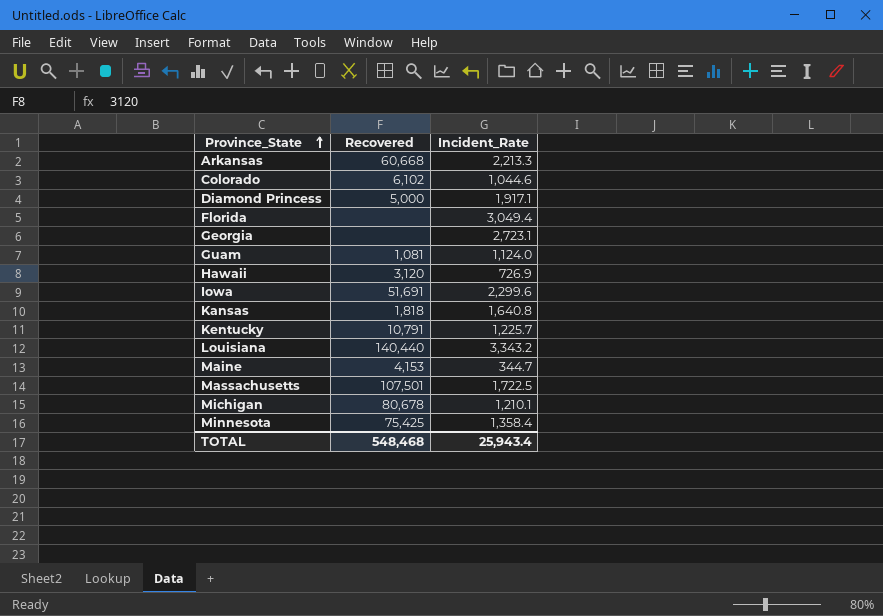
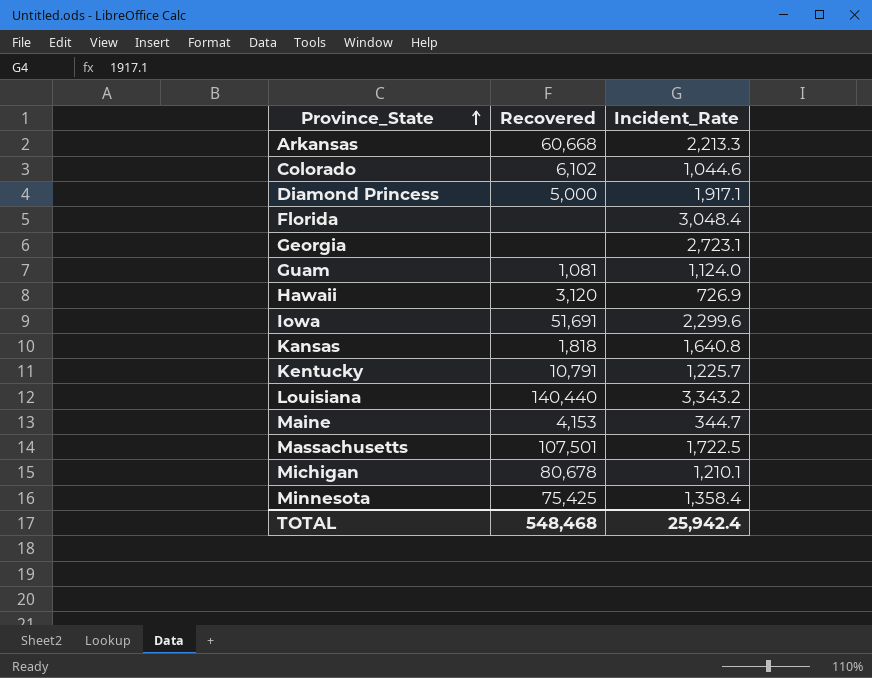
Florida | Incident_Rate: 3,049.4 -> 3,048.4
TOTAL | Incident_Rate: 25,943.4 -> 25,942.4

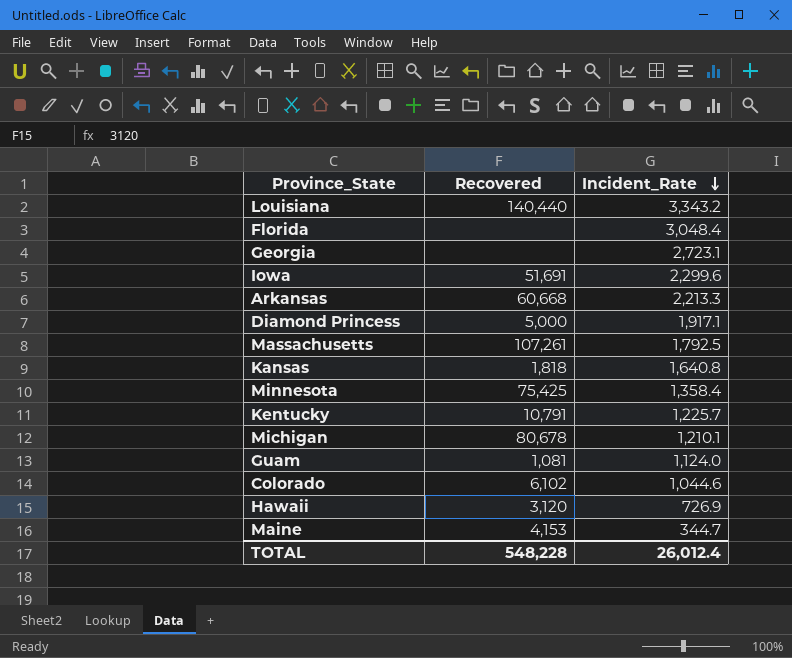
row order: Province_State ascending -> Incident_Rate descending
Massachusetts | Recovered: 107,501 -> 107,261
Massachusetts | Incident_Rate: 1,722.5 -> 1,792.5
TOTAL | Recovered: 548,468 -> 548,228
TOTAL | Incident_Rate: 25,942.4 -> 26,012.4

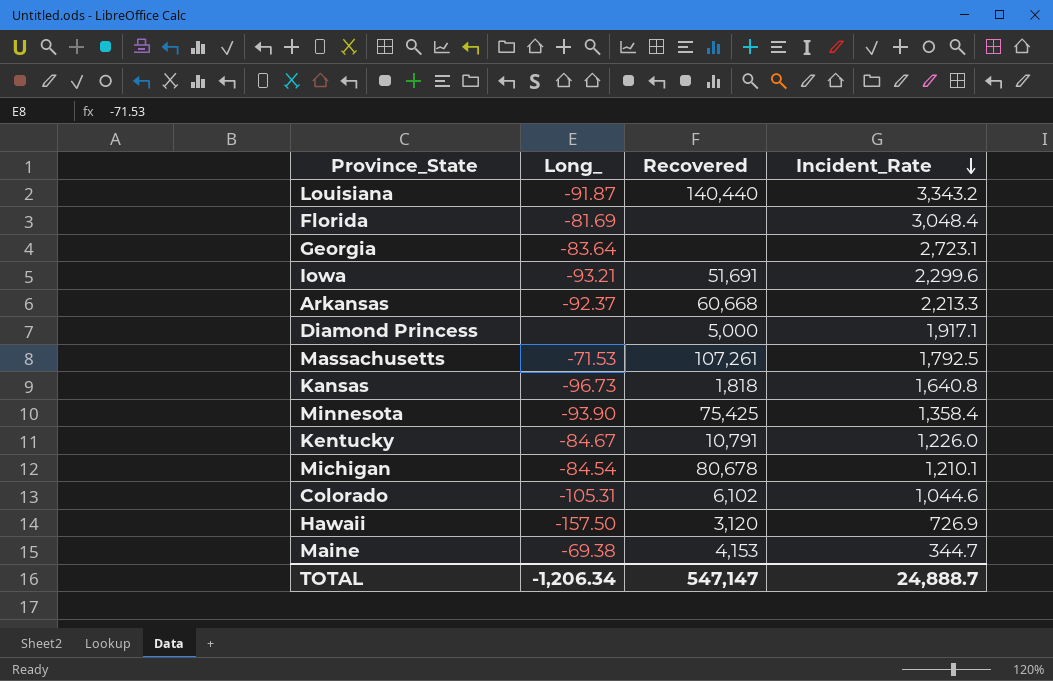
column Long_ | position: none -> 2
row Guam: 1,081 | 1,124.0 -> none
Kentucky | Incident_Rate: 1,225.7 -> 1,226.0
TOTAL | Recovered: 548,228 -> 547,147
TOTAL | Incident_Rate: 26,012.4 -> 24,888.7

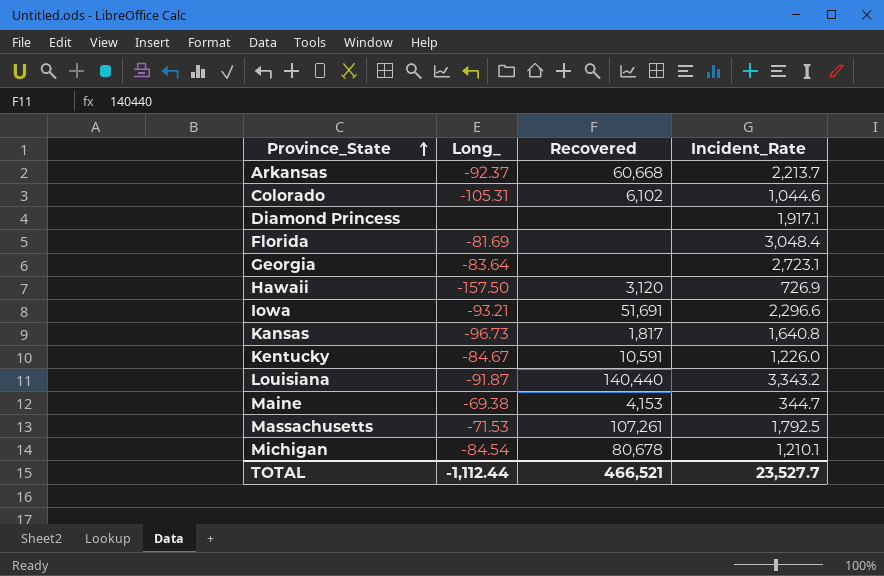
row order: Incident_Rate descending -> Province_State ascending
row Minnesota: -93.90 | 75,425 | 1,358.4 -> none
Arkansas | Incident_Rate: 2,213.3 -> 2,213.7
Diamond Princess | Recovered: 5,000 -> none
Iowa | Incident_Rate: 2,299.6 -> 2,296.6
Kansas | Recovered: 1,818 -> 1,817
Kentucky | Recovered: 10,791 -> 10,591
TOTAL | Long_: -1,206.34 -> -1,112.44
TOTAL | Recovered: 547,147 -> 466,521
TOTAL | Incident_Rate: 24,888.7 -> 23,527.7

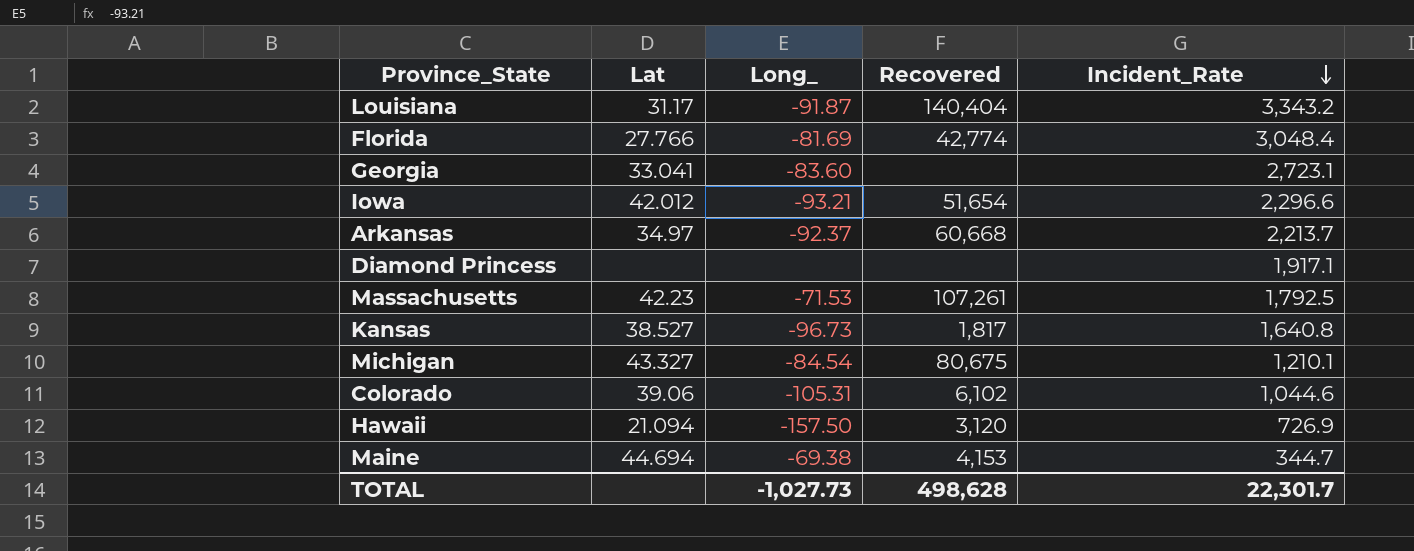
row order: Province_State ascending -> Incident_Rate descending
column Lat | position: none -> 2
row Kentucky: -84.67 | 10,591 | 1,226.0 -> none
Louisiana | Recovered: 140,440 -> 140,404
Florida | Recovered: none -> 42,774
Georgia | Long_: -83.64 -> -83.60
Iowa | Recovered: 51,691 -> 51,654
Michigan | Recovered: 80,678 -> 80,675
TOTAL | Long_: -1,112.44 -> -1,027.73
TOTAL | Recovered: 466,521 -> 498,628
TOTAL | Incident_Rate: 23,527.7 -> 22,301.7

